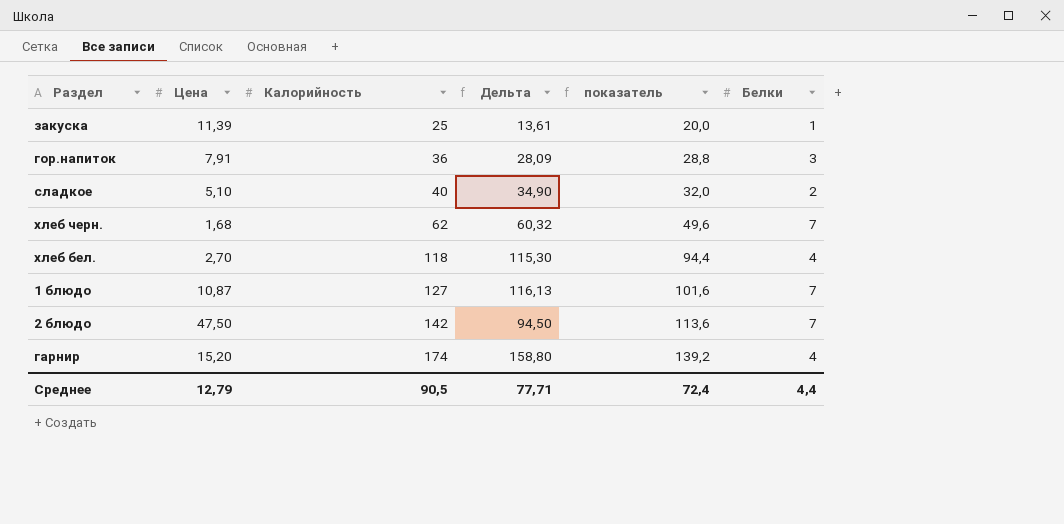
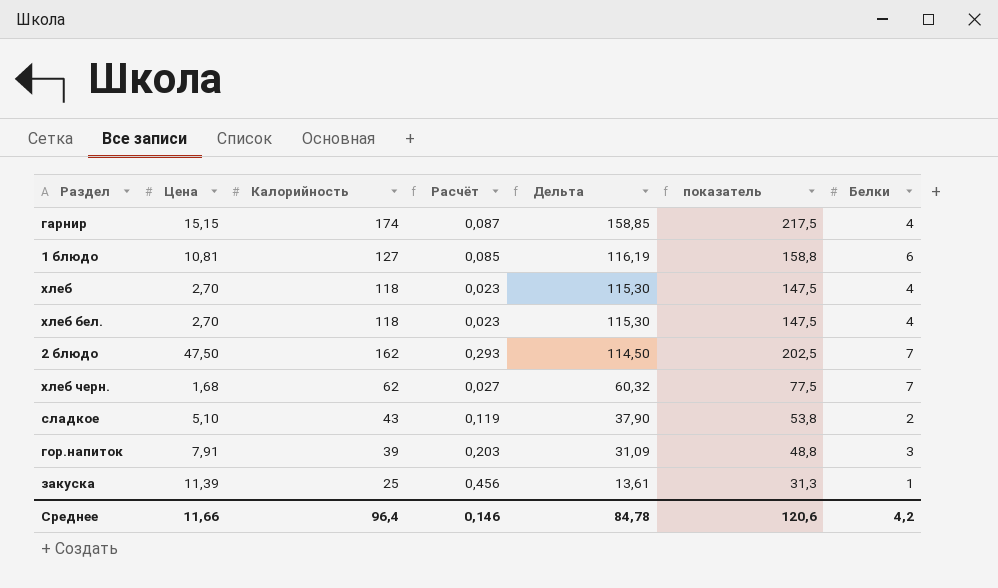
row order: Калорийность ascending -> Дельта descending
column Расчёт | formula: none -> [Цена] / [Калорийность]
column показатель | formula: [Калорийность] * 0,8 -> [Калорийность] * 1,25
гарнир | Цена: 15,20 -> 15,15
гарнир | Дельта: 158,80 -> 158,85
1 блюдо | Цена: 10,87 -> 10,81
1 блюдо | Дельта: 116,13 -> 116,19
1 блюдо | Белки: 7 -> 6
row хлеб: none -> 2,70 | 118 | 0,023 | 115,30 | 147,5 | 4
2 блюдо | Калорийность: 142 -> 162
2 блюдо | Дельта: 94,50 -> 114,50
сладкое | Калорийность: 40 -> 43
сладкое | Дельта: 34,90 -> 37,90
гор.напиток | Калорийность: 36 -> 39
гор.напиток | Дельта: 28,09 -> 31,09
Среднее | Цена: 12,79 -> 11,66
Среднее | Калорийность: 90,5 -> 96,4
Среднее | Дельта: 77,71 -> 84,78
Среднее | показатель: 72,4 -> 120,6
Среднее | Белки: 4,4 -> 4,2

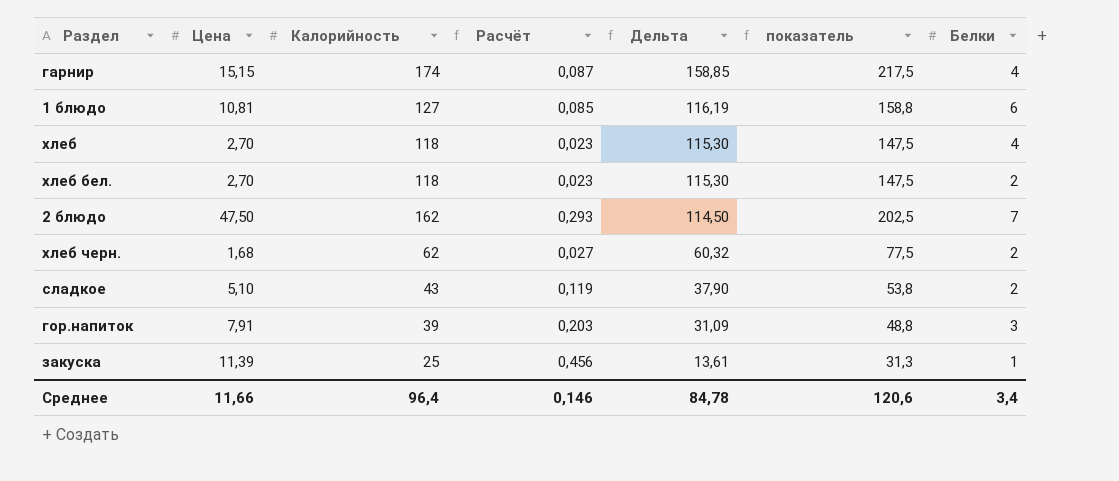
хлеб бел. | Белки: 4 -> 2
хлеб черн. | Белки: 7 -> 2
Среднее | Белки: 4,2 -> 3,4

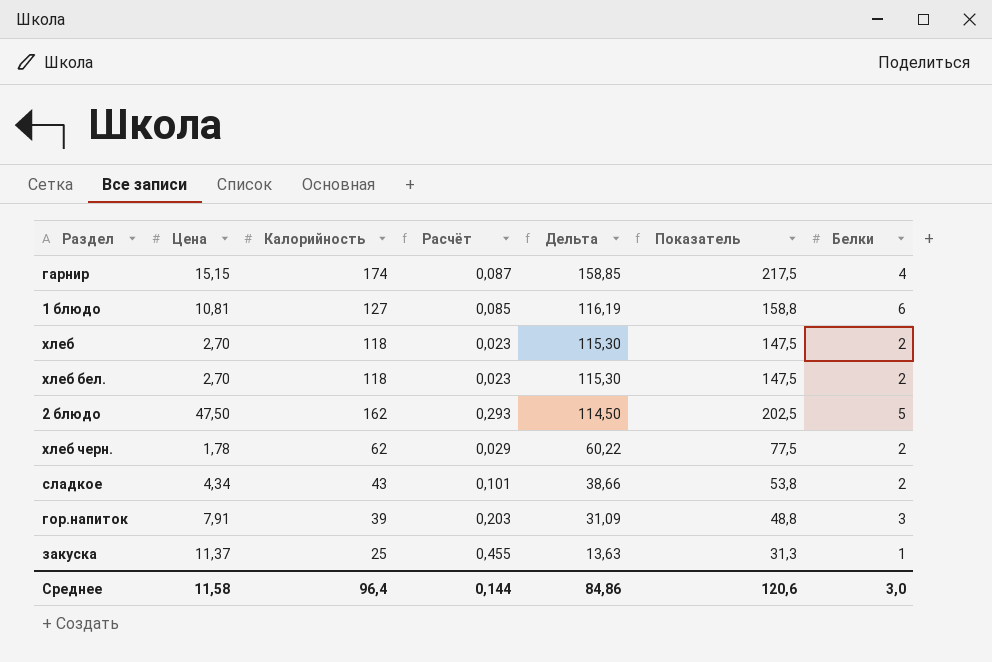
column name: показатель -> Показатель
хлеб | Белки: 4 -> 2
2 блюдо | Белки: 7 -> 5
хлеб черн. | Цена: 1,68 -> 1,78
хлеб черн. | Расчёт: 0,027 -> 0,029
хлеб черн. | Дельта: 60,32 -> 60,22
сладкое | Цена: 5,10 -> 4,34
сладкое | Расчёт: 0,119 -> 0,101
сладкое | Дельта: 37,90 -> 38,66
закуска | Цена: 11,39 -> 11,37
закуска | Расчёт: 0,456 -> 0,455
закуска | Дельта: 13,61 -> 13,63
Среднее | Цена: 11,66 -> 11,58
Среднее | Расчёт: 0,146 -> 0,144
Среднее | Дельта: 84,78 -> 84,86
Среднее | Белки: 3,4 -> 3,0

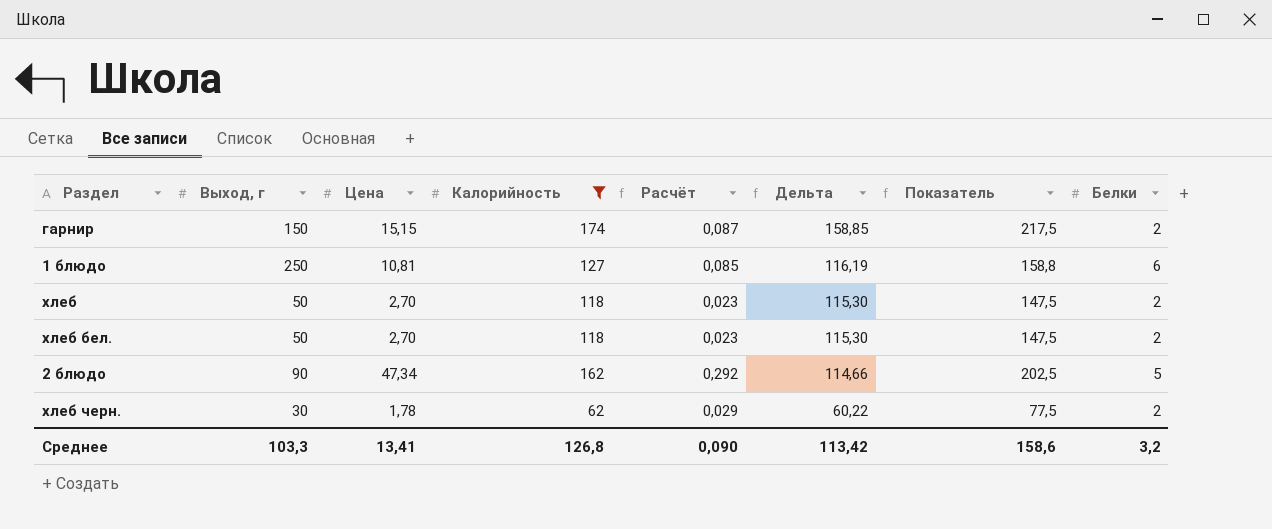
filter: none -> Калорийность >= 62
column Выход, г | position: none -> 2
гарнир | Белки: 4 -> 2
2 блюдо | Цена: 47,50 -> 47,34
2 блюдо | Расчёт: 0,293 -> 0,292
2 блюдо | Дельта: 114,50 -> 114,66
Среднее | Цена: 11,58 -> 13,41
Среднее | Калорийность: 96,4 -> 126,8
Среднее | Расчёт: 0,144 -> 0,090
Среднее | Дельта: 84,86 -> 113,42
Среднее | Показатель: 120,6 -> 158,6
Среднее | Белки: 3,0 -> 3,2

